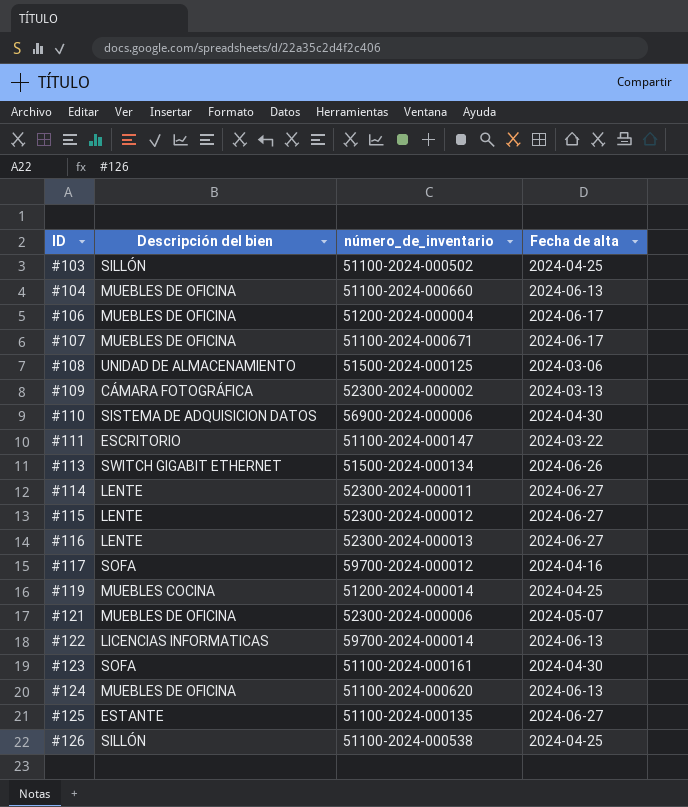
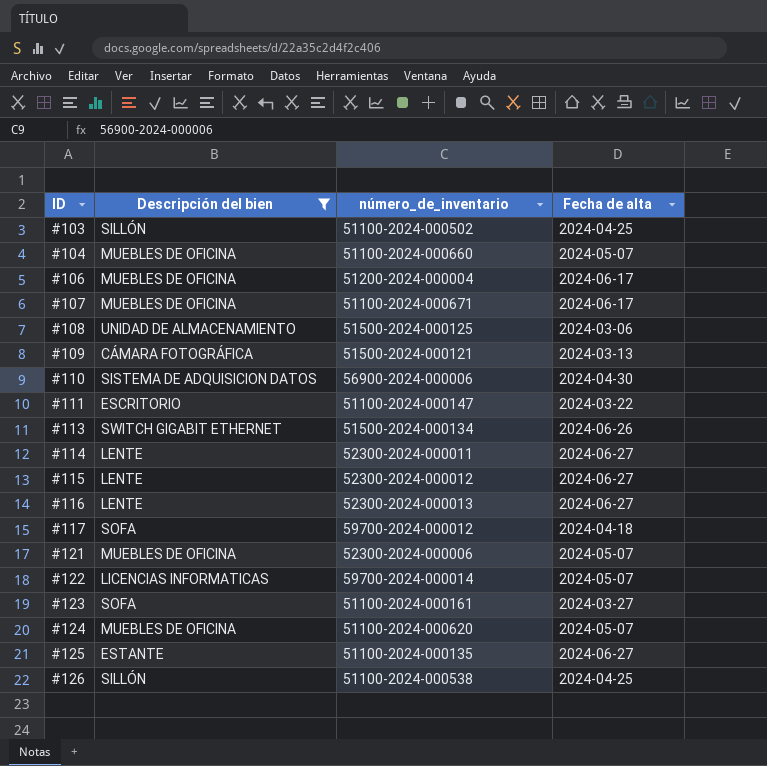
filter: none -> Descripción del bien != MUEBLES COCINA
#104 | Fecha de alta: 2024-06-13 -> 2024-05-07
#109 | número_de_inventario: 52300-2024-000002 -> 51500-2024-000121
#117 | Fecha de alta: 2024-04-16 -> 2024-04-18
#122 | Fecha de alta: 2024-06-13 -> 2024-05-07
#123 | Fecha de alta: 2024-04-30 -> 2024-03-27
#124 | Fecha de alta: 2024-06-13 -> 2024-05-07

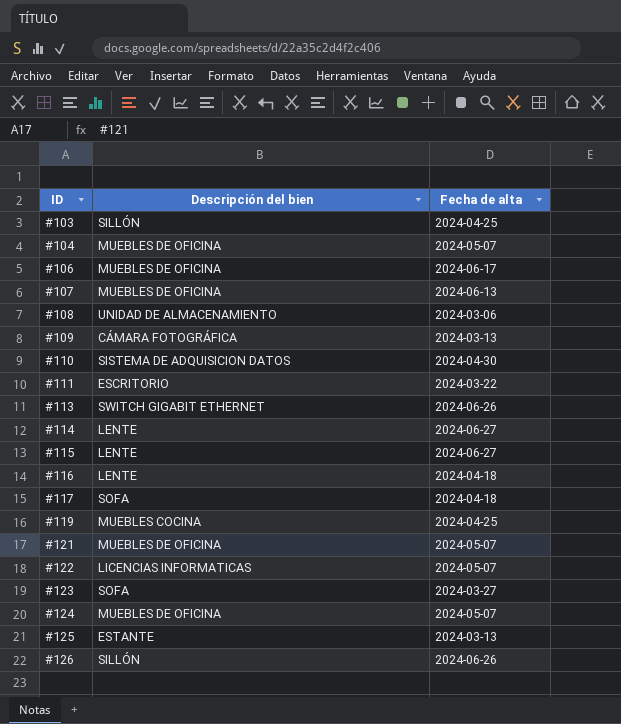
filter: Descripción del bien != MUEBLES COCINA -> none
column número_de_inventario | position: 3 -> none
#107 | Fecha de alta: 2024-06-17 -> 2024-06-13
#116 | Fecha de alta: 2024-06-27 -> 2024-04-18
#125 | Fecha de alta: 2024-06-27 -> 2024-03-13
#126 | Fecha de alta: 2024-04-25 -> 2024-06-26

